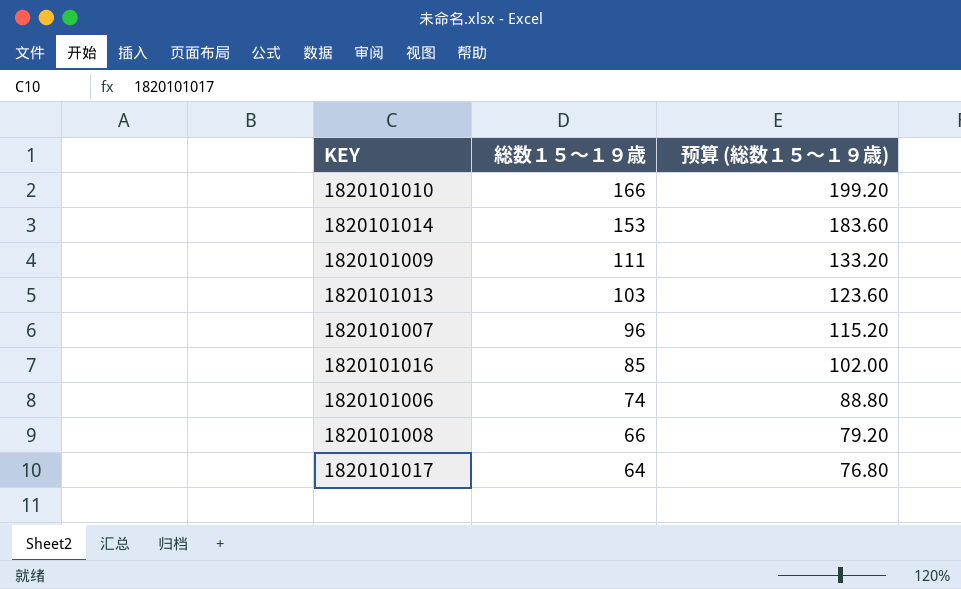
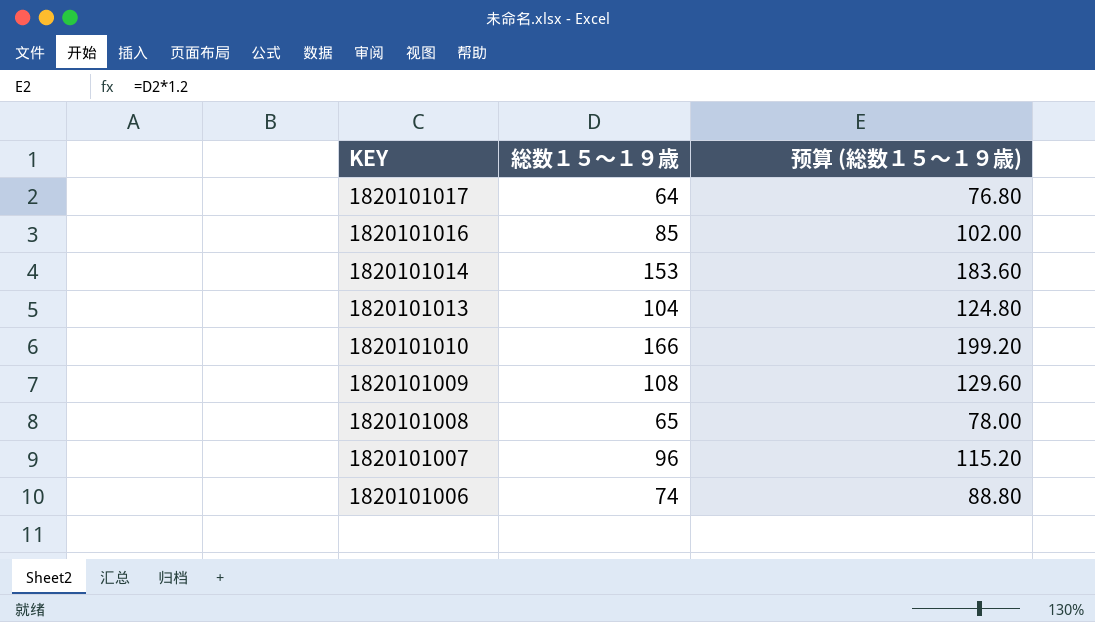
row order: 総数１５～１９歳 descending -> KEY descending
1820101013 | 総数１５～１９歳: 103 -> 104
1820101013 | 预算 (総数１５～１９歳): 123.60 -> 124.80
1820101009 | 総数１５～１９歳: 111 -> 108
1820101009 | 预算 (総数１５～１９歳): 133.20 -> 129.60
1820101008 | 総数１５～１９歳: 66 -> 65
1820101008 | 预算 (総数１５～１９歳): 79.20 -> 78.00

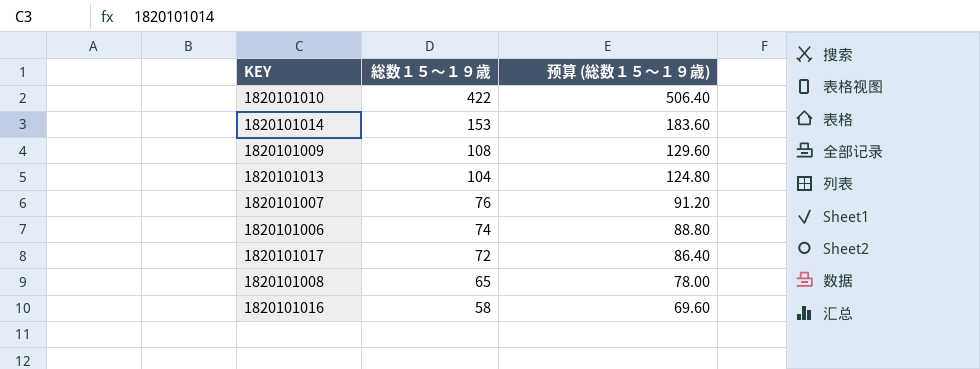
row order: KEY descending -> 総数１５～１９歳 descending
1820101010 | 総数１５～１９歳: 166 -> 422
1820101010 | 预算 (総数１５～１９歳): 199.20 -> 506.40
1820101007 | 総数１５～１９歳: 96 -> 76
1820101007 | 预算 (総数１５～１９歳): 115.20 -> 91.20
1820101017 | 総数１５～１９歳: 64 -> 72
1820101017 | 预算 (総数１５～１９歳): 76.80 -> 86.40
1820101016 | 総数１５～１９歳: 85 -> 58
1820101016 | 预算 (総数１５～１９歳): 102.00 -> 69.60

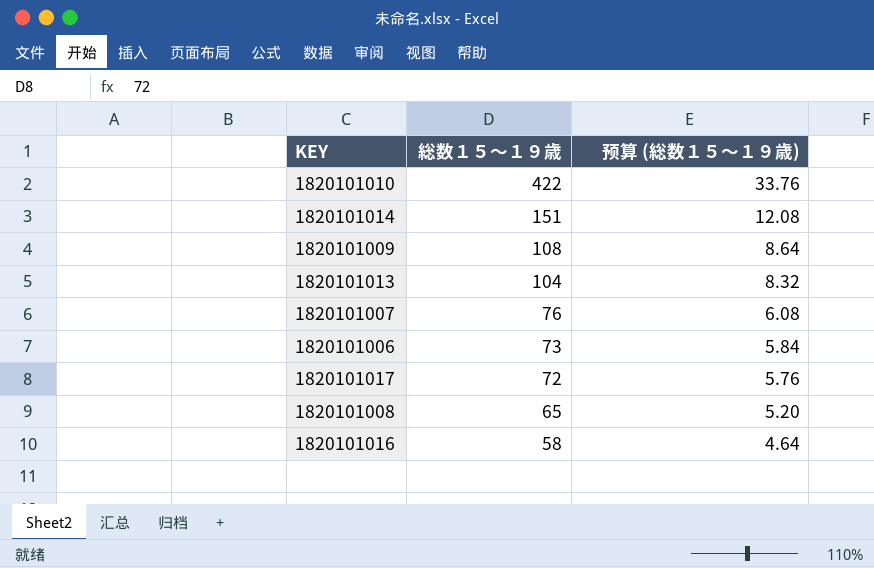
column 预算 (総数１５～１９歳) | formula: [総数１５～１９歳] * 1.2 -> [総数１５～１９歳] * 0.08
1820101014 | 総数１５～１９歳: 153 -> 151
1820101006 | 総数１５～１９歳: 74 -> 73

